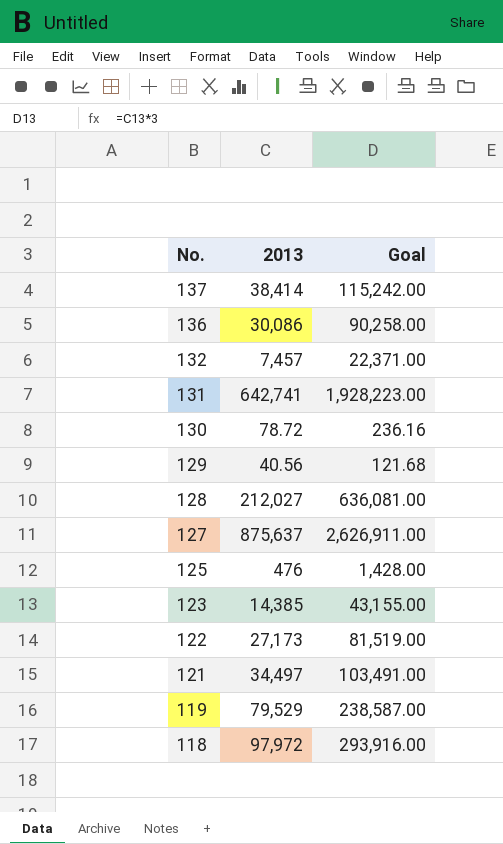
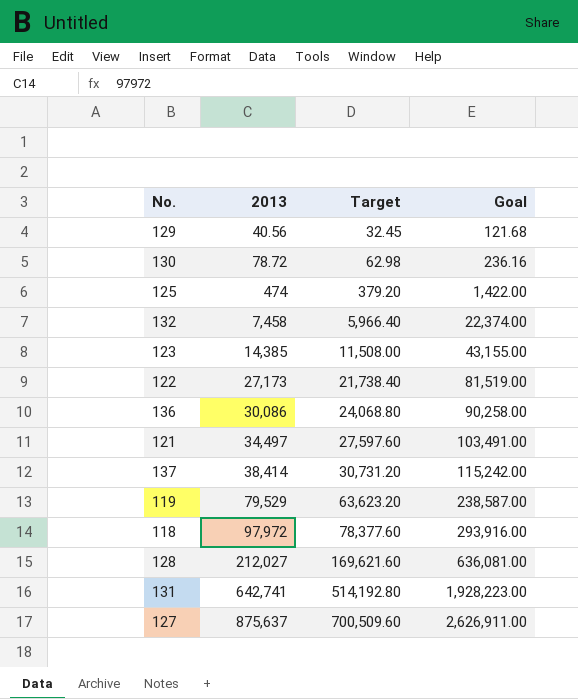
row order: No. descending -> 2013 ascending
column Target | formula: none -> [2013] * 0.8
125 | 2013: 476 -> 474
125 | Goal: 1,428.00 -> 1,422.00
132 | 2013: 7,457 -> 7,458
132 | Goal: 22,371.00 -> 22,374.00

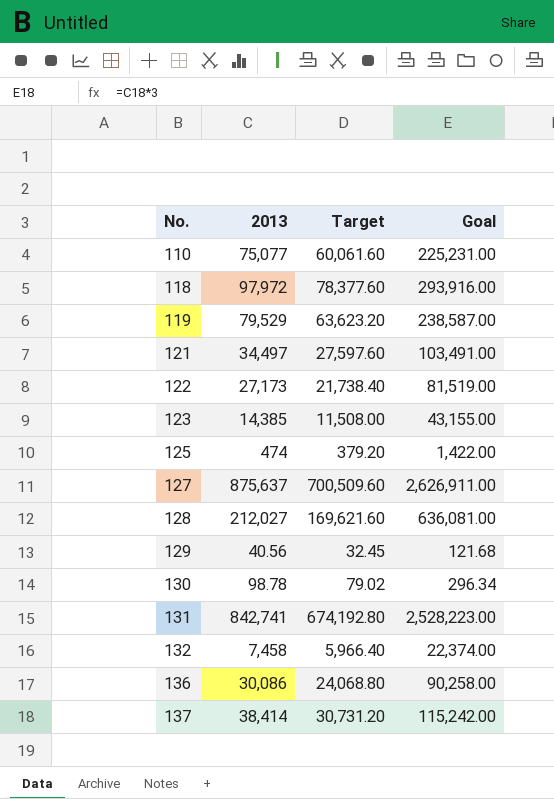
row order: 2013 ascending -> No. ascending
row 110: none -> 75,077 | 60,061.60 | 225,231.00
130 | 2013: 78.72 -> 98.78
130 | Target: 62.98 -> 79.02
130 | Goal: 236.16 -> 296.34
131 | 2013: 642,741 -> 842,741
131 | Target: 514,192.80 -> 674,192.80
131 | Goal: 1,928,223.00 -> 2,528,223.00

